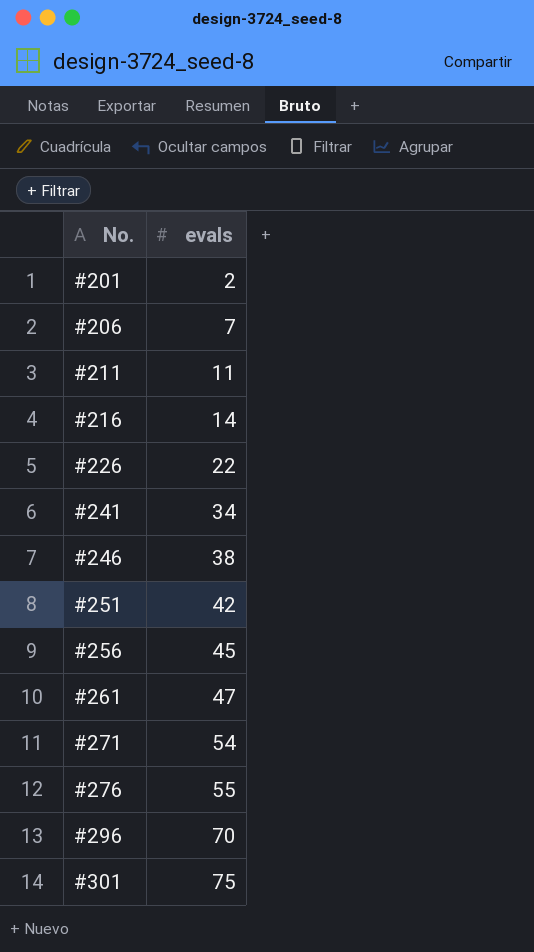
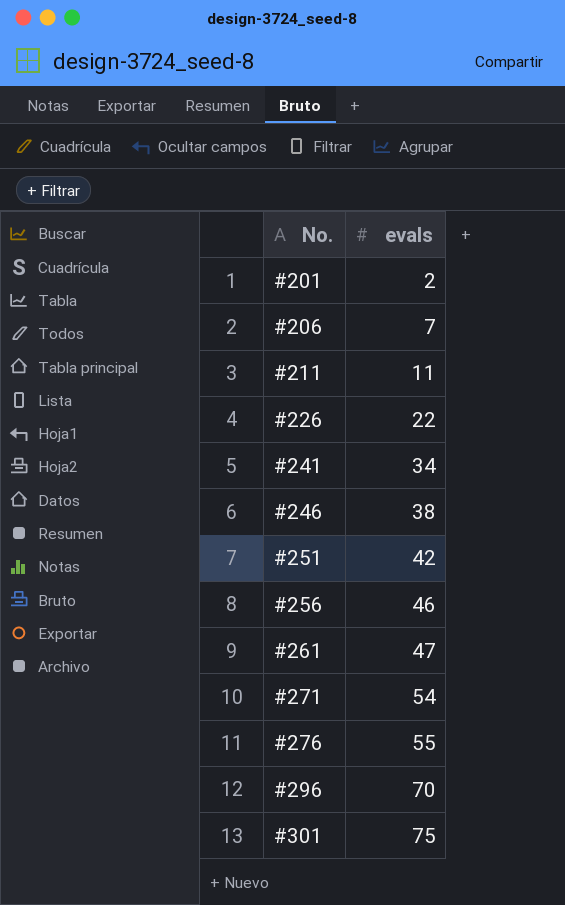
row #216: 14 -> none
#256 | evals: 45 -> 46

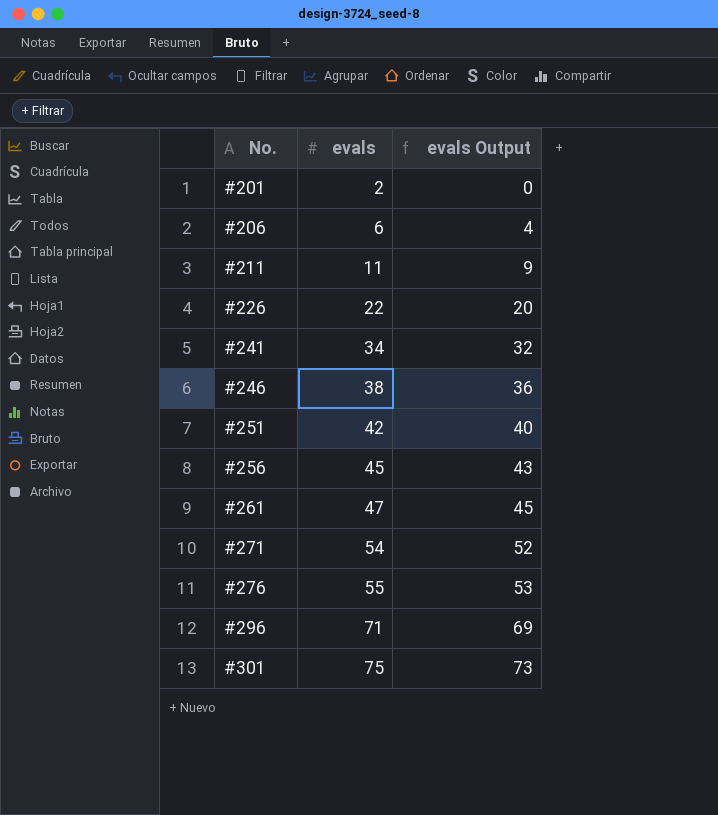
column evals Output | formula: none -> [evals] - 2
#206 | evals: 7 -> 6
#256 | evals: 46 -> 45
#296 | evals: 70 -> 71

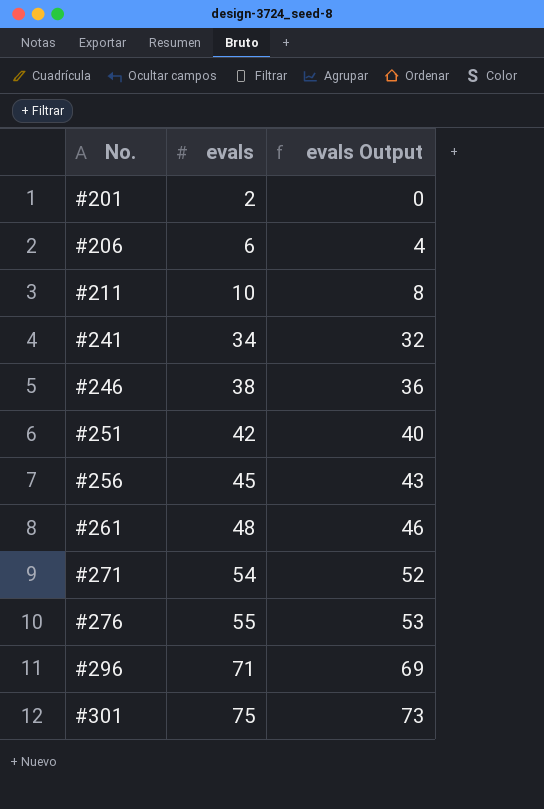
row #226: 22 | 20 -> none
#211 | evals: 11 -> 10
#211 | evals Output: 9 -> 8
#261 | evals: 47 -> 48
#261 | evals Output: 45 -> 46

